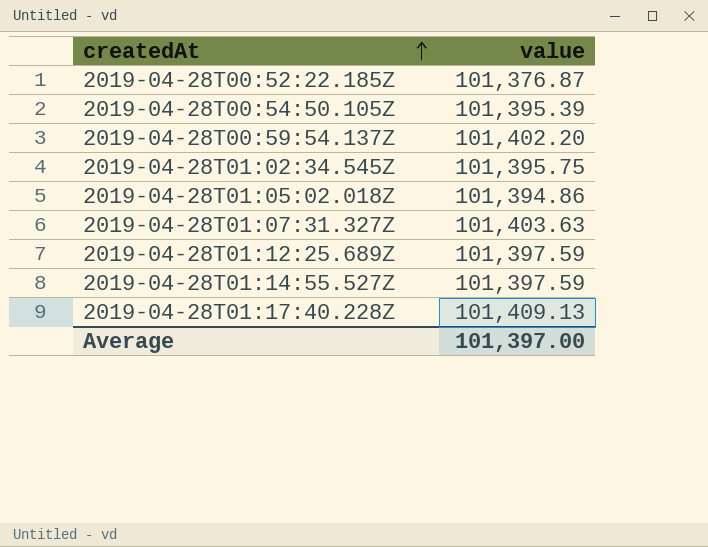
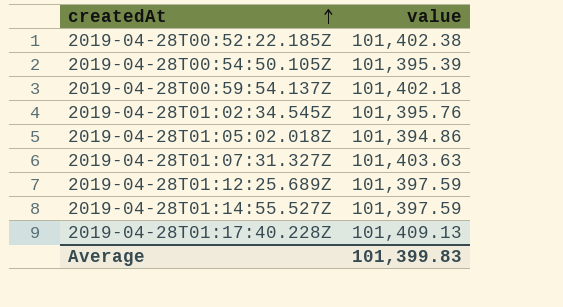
2019-04-28T00:52:22.185Z | value: 101,376.87 -> 101,402.38
2019-04-28T00:59:54.137Z | value: 101,402.20 -> 101,402.18
2019-04-28T01:02:34.545Z | value: 101,395.75 -> 101,395.76
Average | value: 101,397.00 -> 101,399.83

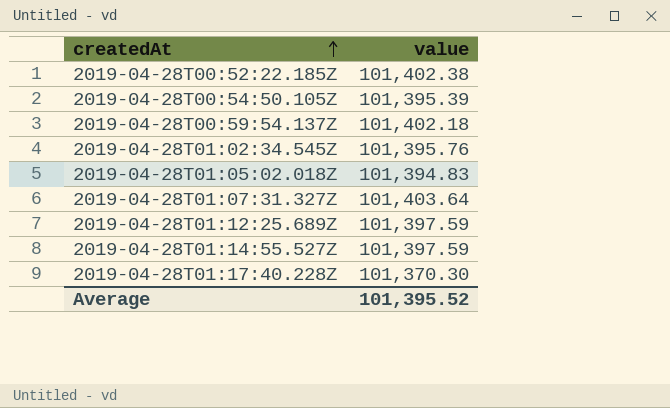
2019-04-28T01:05:02.018Z | value: 101,394.86 -> 101,394.83
2019-04-28T01:07:31.327Z | value: 101,403.63 -> 101,403.64
2019-04-28T01:17:40.228Z | value: 101,409.13 -> 101,370.30
Average | value: 101,399.83 -> 101,395.52

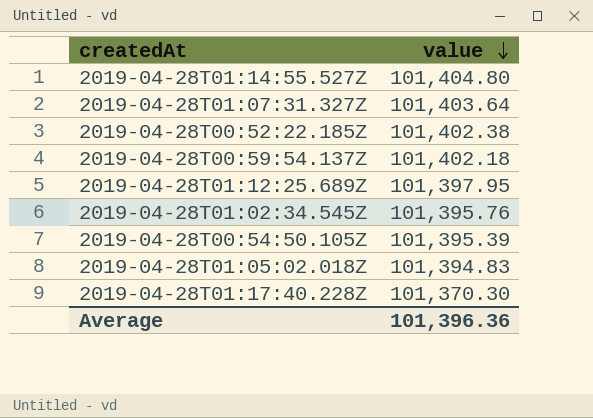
row order: createdAt ascending -> value descending
2019-04-28T01:14:55.527Z | value: 101,397.59 -> 101,404.80
2019-04-28T01:12:25.689Z | value: 101,397.59 -> 101,397.95
Average | value: 101,395.52 -> 101,396.36

